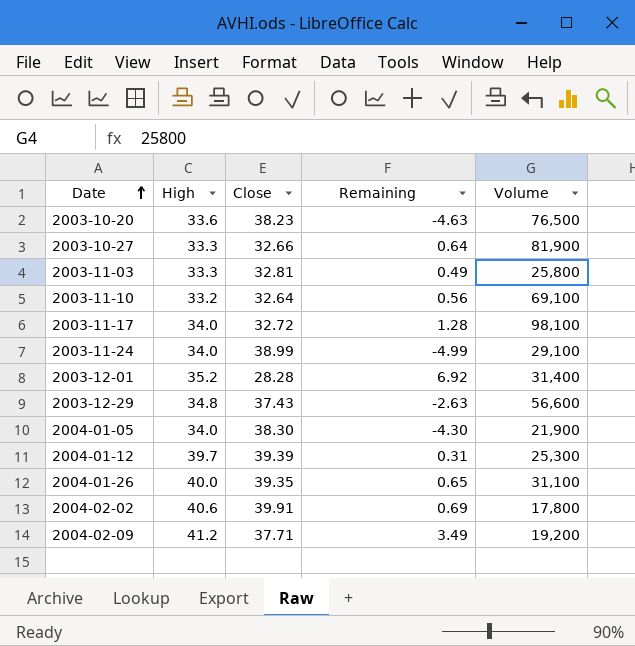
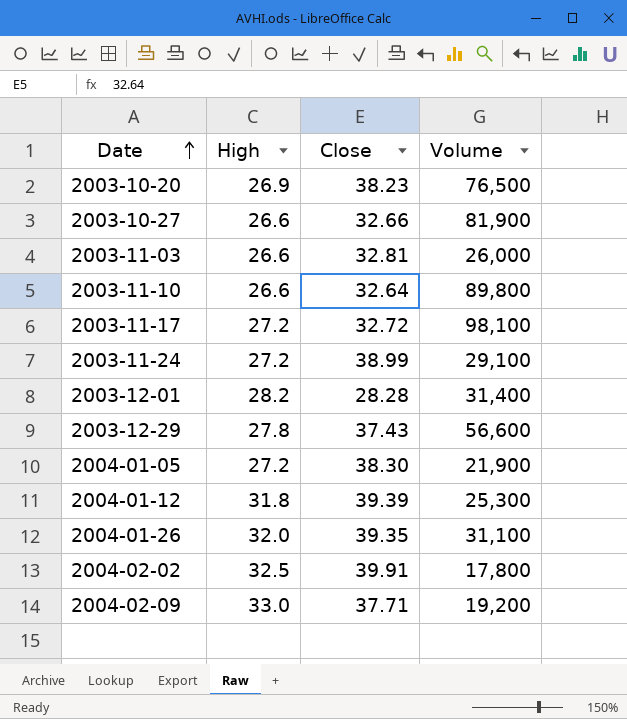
column Remaining | formula: [High] - [Close] -> none
2003-10-20 | High: 33.6 -> 26.9
2003-10-27 | High: 33.3 -> 26.6
2003-11-03 | High: 33.3 -> 26.6
2003-11-03 | Volume: 25,800 -> 26,000
2003-11-10 | High: 33.2 -> 26.6
2003-11-10 | Volume: 69,100 -> 89,800
2003-11-17 | High: 34.0 -> 27.2
2003-11-24 | High: 34.0 -> 27.2
2003-12-01 | High: 35.2 -> 28.2
2003-12-29 | High: 34.8 -> 27.8
2004-01-05 | High: 34.0 -> 27.2
2004-01-12 | High: 39.7 -> 31.8
2004-01-26 | High: 40.0 -> 32.0
2004-02-02 | High: 40.6 -> 32.5
2004-02-09 | High: 41.2 -> 33.0

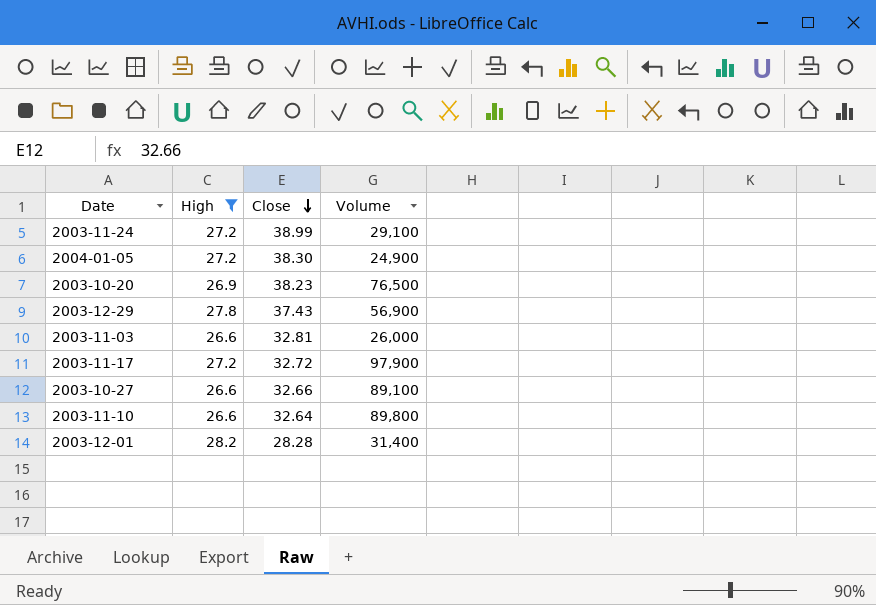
filter: none -> High <= 28.2
row order: Date ascending -> Close descending
2004-01-05 | Volume: 21,900 -> 24,900
2003-12-29 | Volume: 56,600 -> 56,900
2003-11-17 | Volume: 98,100 -> 97,900
2003-10-27 | Volume: 81,900 -> 89,100

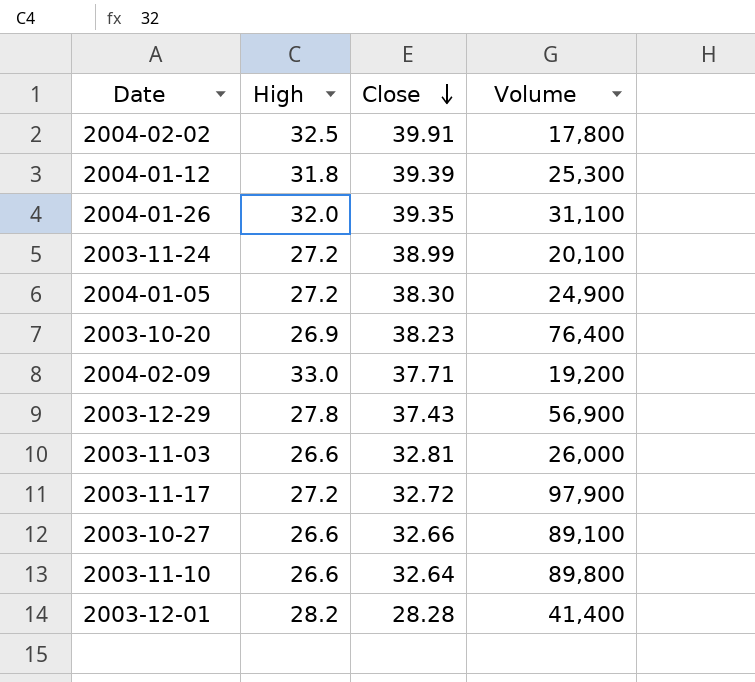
filter: High <= 28.2 -> none
2003-11-24 | Volume: 29,100 -> 20,100
2003-10-20 | Volume: 76,500 -> 76,400
2003-12-01 | Volume: 31,400 -> 41,400

